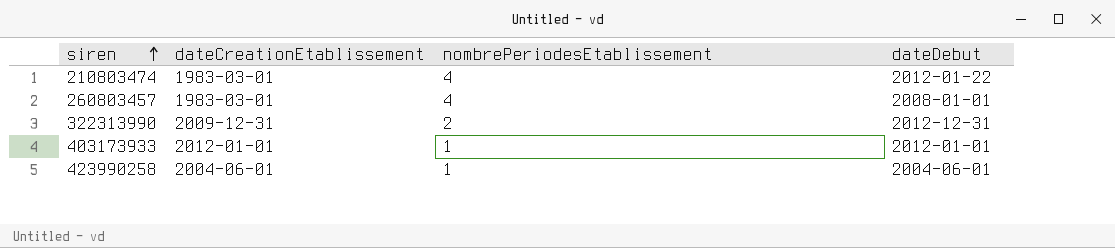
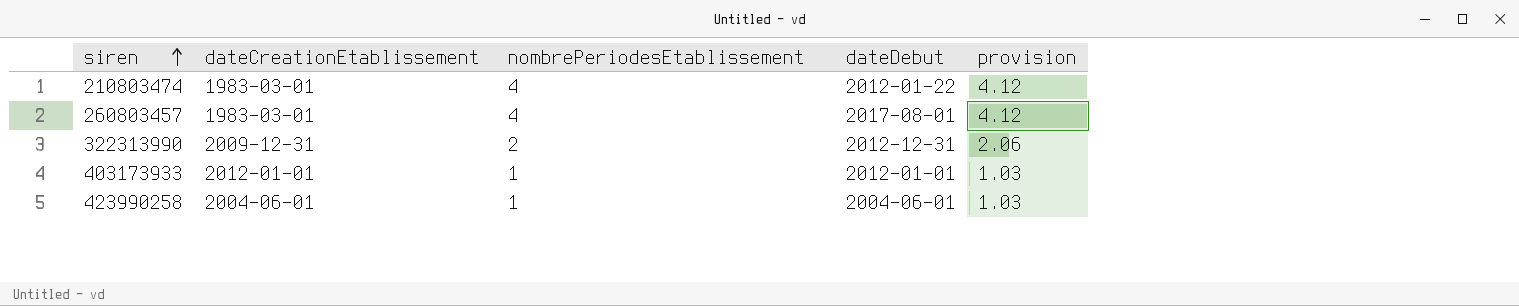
column provision | formula: none -> [nombrePeriodesEtablissement] * 1.03
260803457 | dateDebut: 2008-01-01 -> 2017-08-01

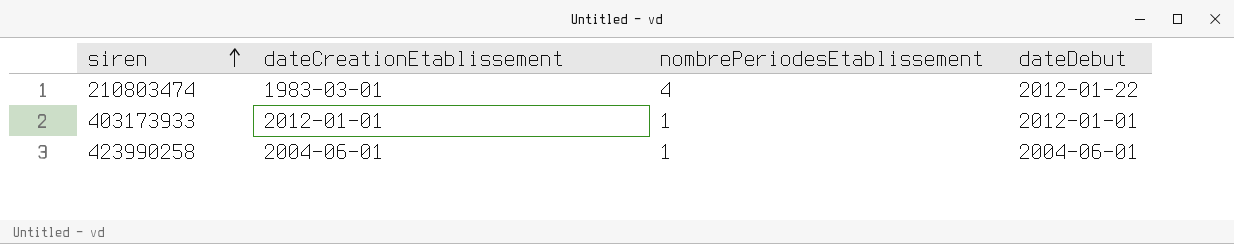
column provision | formula: [nombrePeriodesEtablissement] * 1.03 -> none
row 260803457: 1983-03-01 | 4 | 2017-08-01 | 4.12 -> none
row 322313990: 2009-12-31 | 2 | 2012-12-31 | 2.06 -> none

